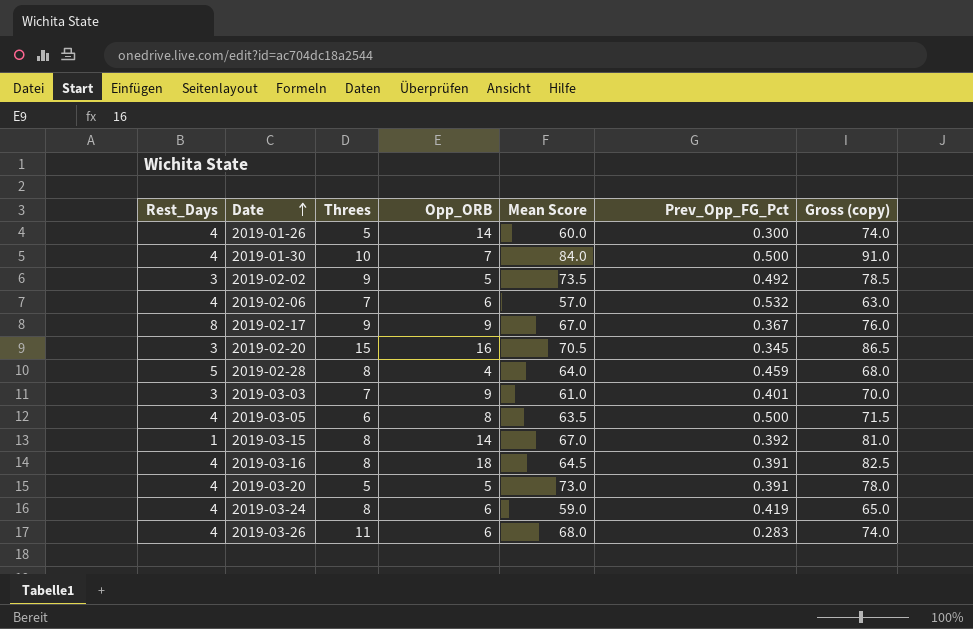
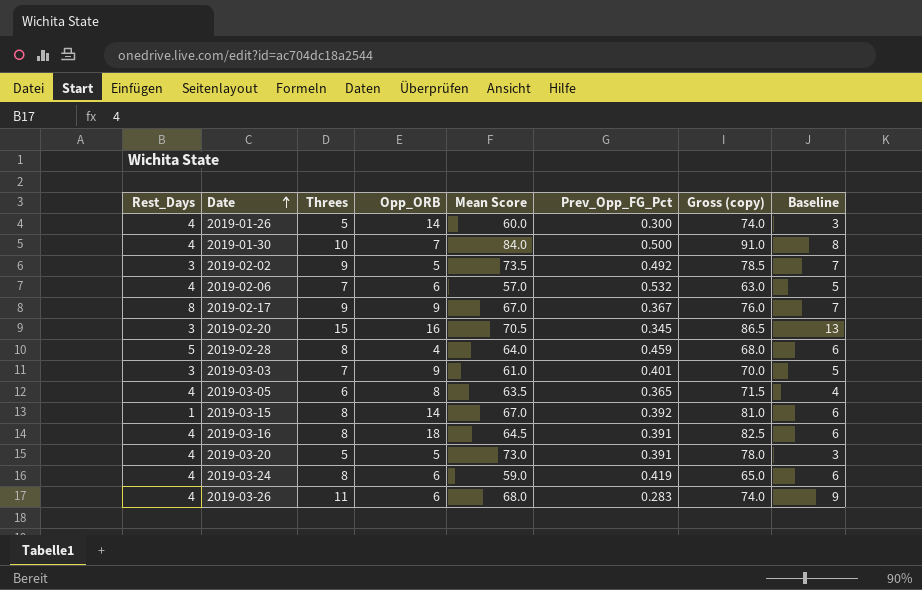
column Baseline | formula: none -> [Threes] - 2
2019-03-05 | Prev_Opp_FG_Pct: 0.500 -> 0.365

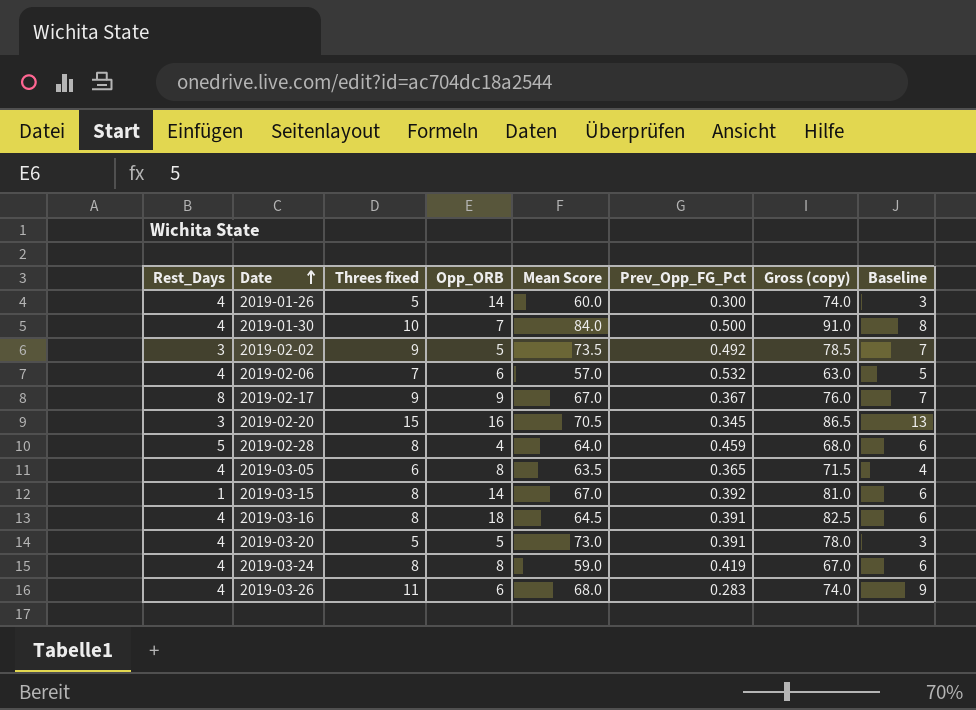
column name: Threes -> Threes fixed
row 2019-03-03: 3 | 7 | 9 | 61.0 | 0.401 | 70.0 | 5 -> none
2019-03-24 | Opp_ORB: 6 -> 8
2019-03-24 | Gross (copy): 65.0 -> 67.0

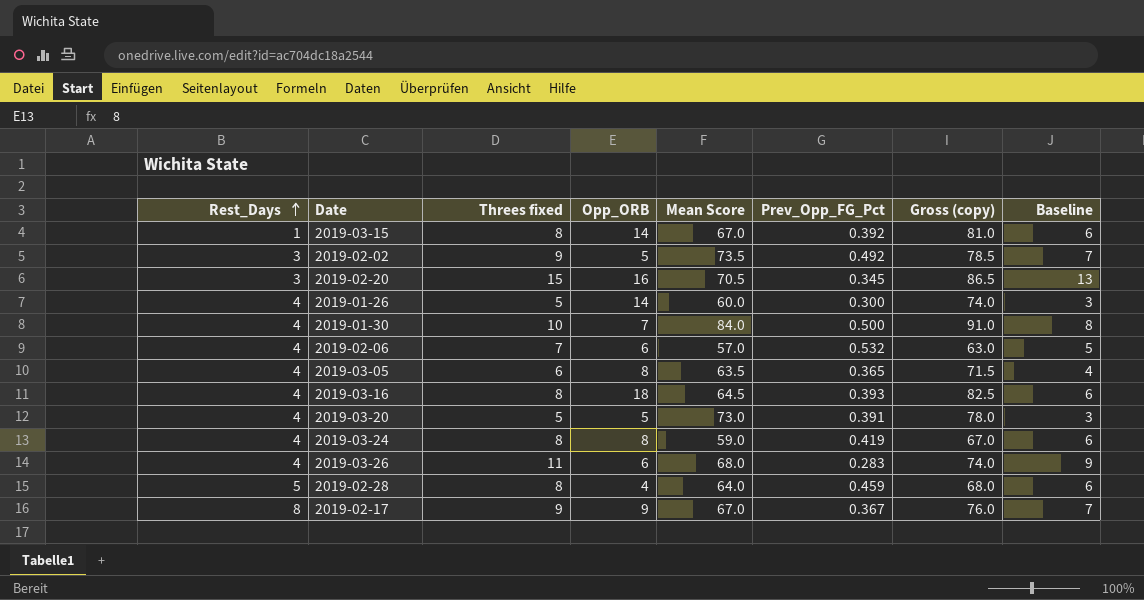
row order: Date ascending -> Rest_Days ascending
2019-03-16 | Prev_Opp_FG_Pct: 0.391 -> 0.393

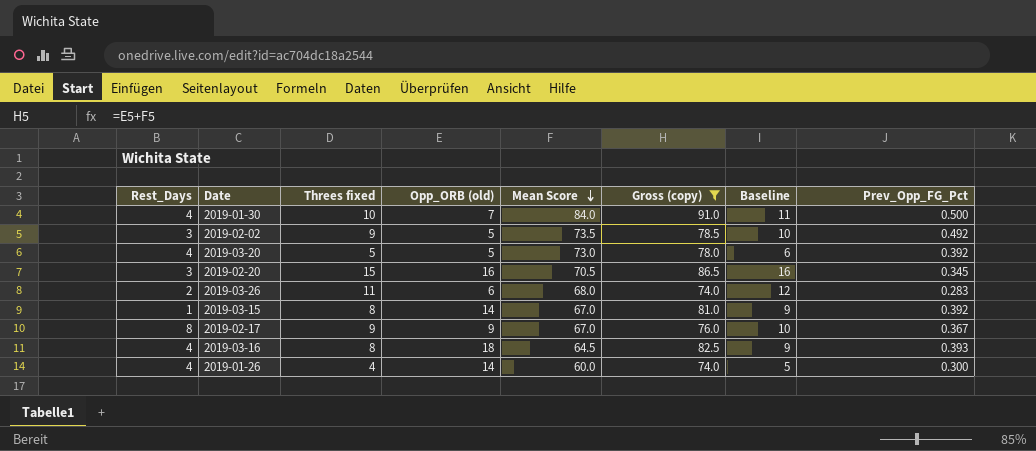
filter: none -> Gross (copy) >= 74.0
row order: Rest_Days ascending -> Mean Score descending
column name: Opp_ORB -> Opp_ORB (old)
column Baseline | formula: [Threes fixed] - 2 -> [Threes fixed] + 1
column Prev_Opp_FG_Pct | position: 6 -> 8
2019-03-20 | Prev_Opp_FG_Pct: 0.391 -> 0.392
2019-03-26 | Rest_Days: 4 -> 2
2019-01-26 | Threes fixed: 5 -> 4

